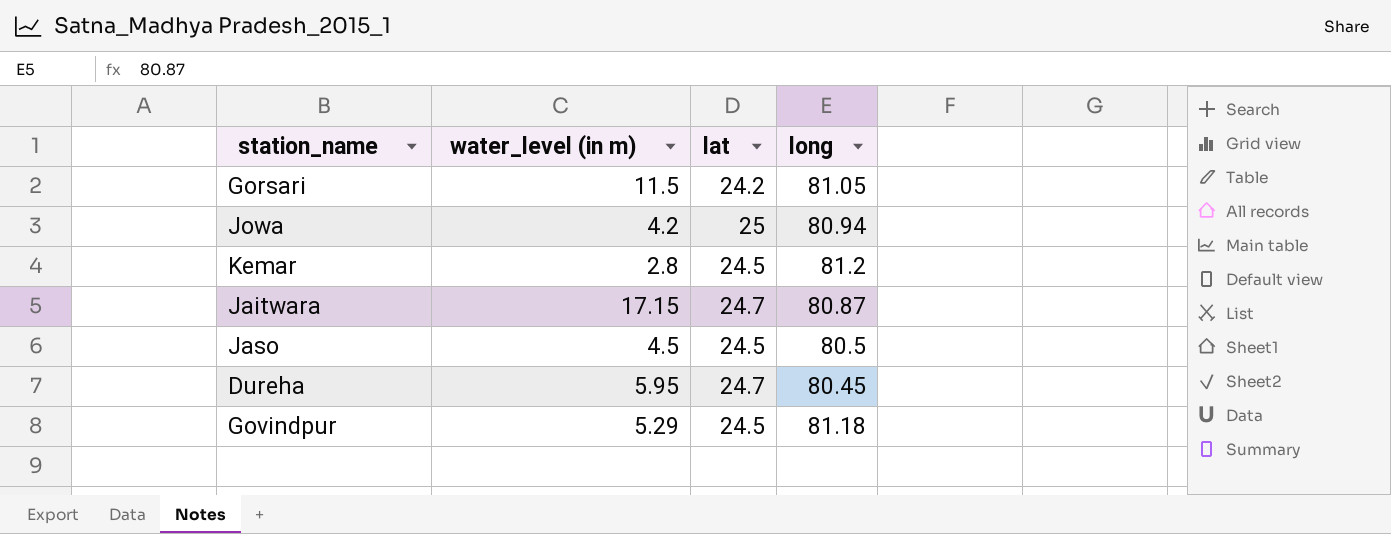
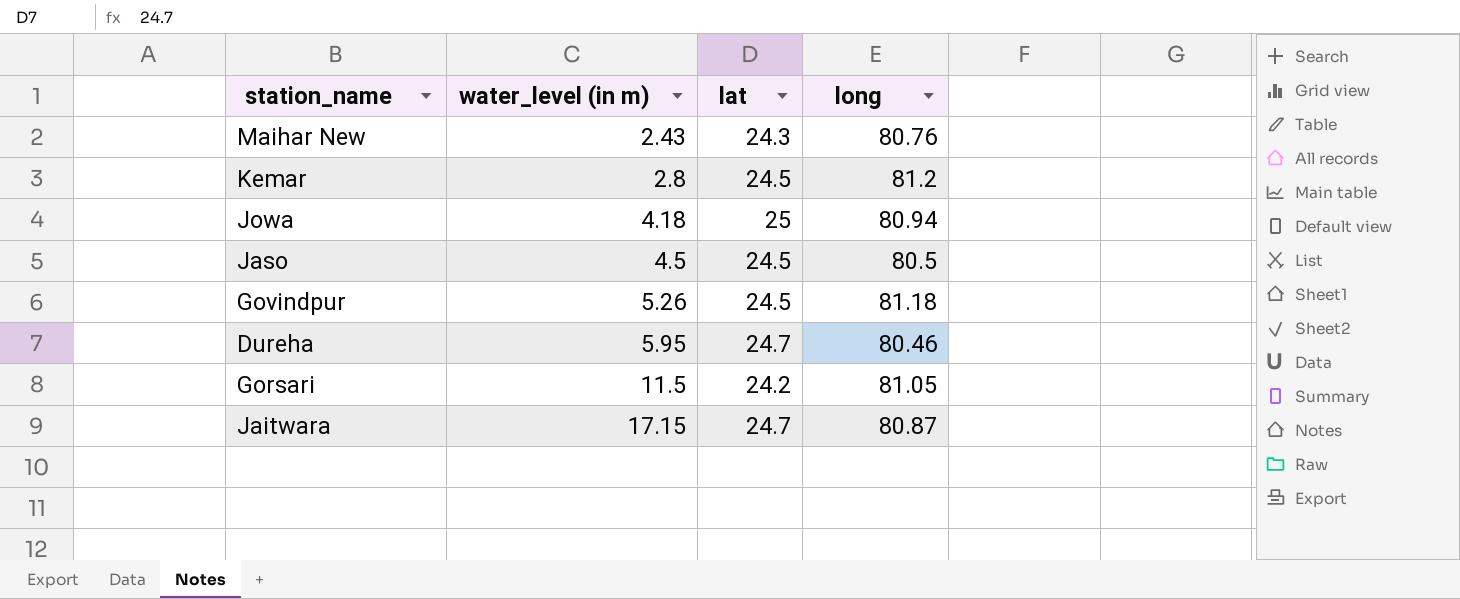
row order: none -> water_level (in m) ascending
row Maihar New: none -> 2.43 | 24.3 | 80.76
Jowa | water_level (in m): 4.2 -> 4.18
Govindpur | water_level (in m): 5.29 -> 5.26
Dureha | long: 80.45 -> 80.46

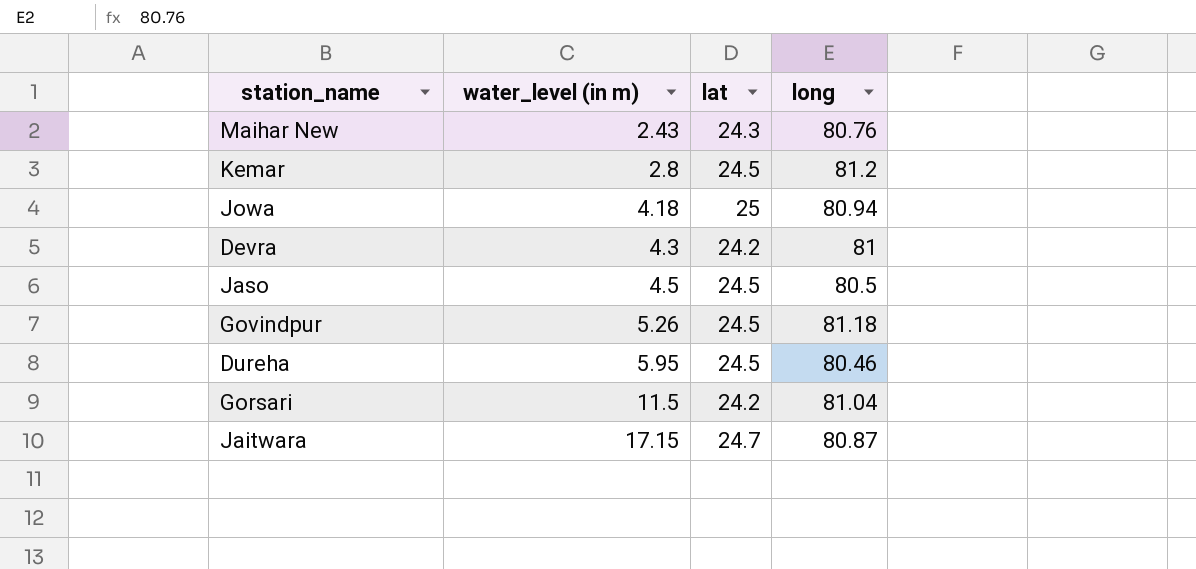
row Devra: none -> 4.3 | 24.2 | 81
Dureha | lat: 24.7 -> 24.5
Gorsari | long: 81.05 -> 81.04

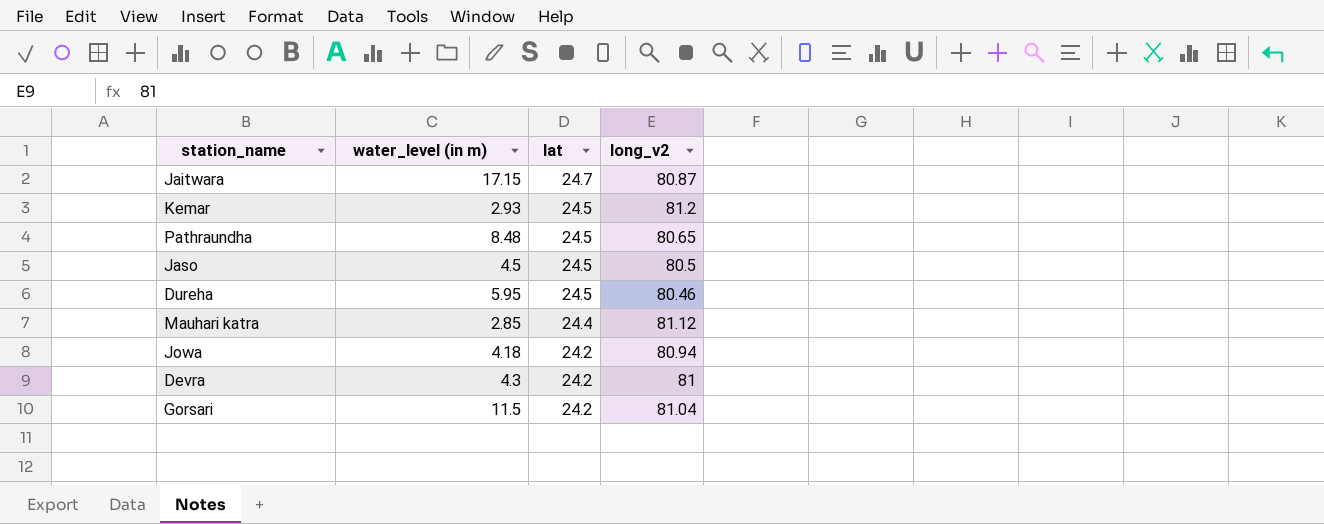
row order: water_level (in m) ascending -> lat descending
column name: long -> long_v2
row Maihar New: 2.43 | 24.3 | 80.76 -> none
row Govindpur: 5.26 | 24.5 | 81.18 -> none
Kemar | water_level (in m): 2.8 -> 2.93
row Pathraundha: none -> 8.48 | 24.5 | 80.65
row Mauhari katra: none -> 2.85 | 24.4 | 81.12
Jowa | lat: 25 -> 24.2

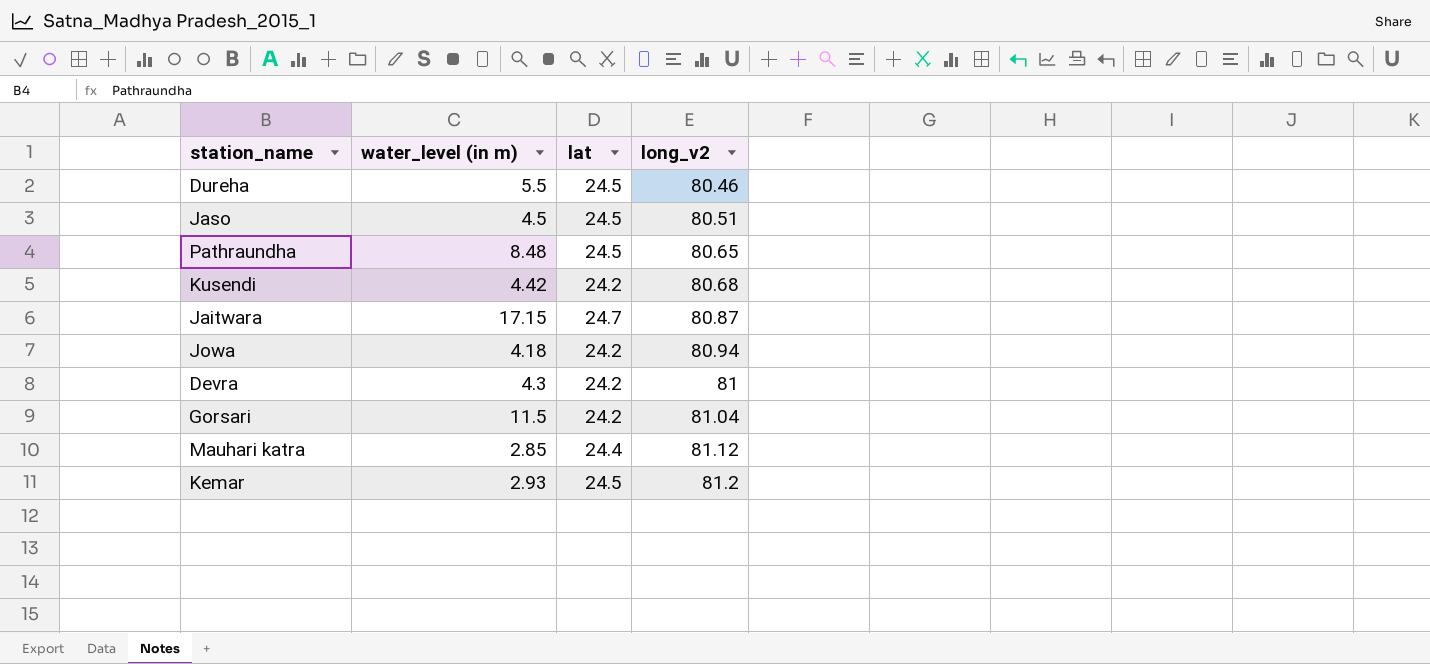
row order: lat descending -> long_v2 ascending
Dureha | water_level (in m): 5.95 -> 5.5
Jaso | long_v2: 80.5 -> 80.51
row Kusendi: none -> 4.42 | 24.2 | 80.68

